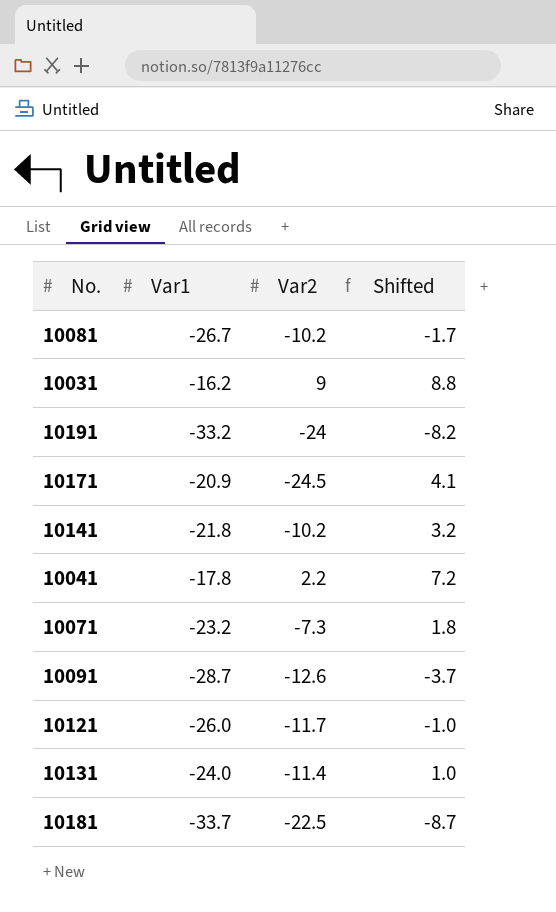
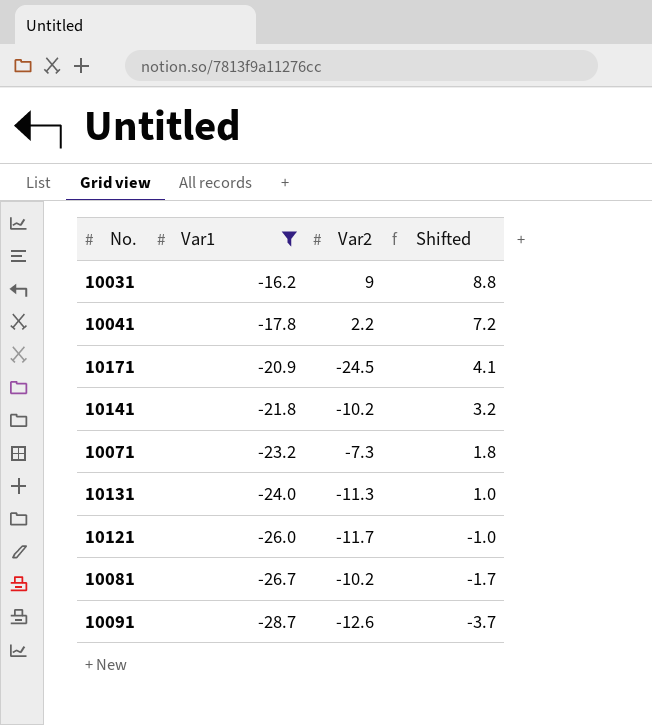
filter: none -> Var1 >= -28.7
row order: none -> Var1 descending
10131 | Var2: -11.4 -> -11.3

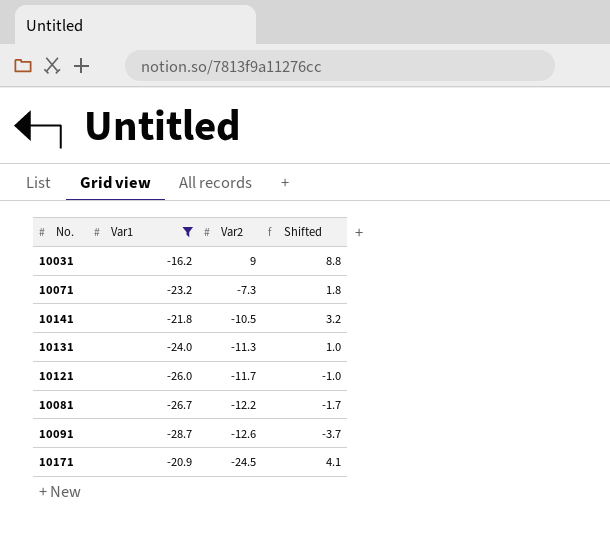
row order: Var1 descending -> Var2 descending
row 10041: -17.8 | 2.2 | 7.2 -> none
10141 | Var2: -10.2 -> -10.5
10081 | Var2: -10.2 -> -12.2

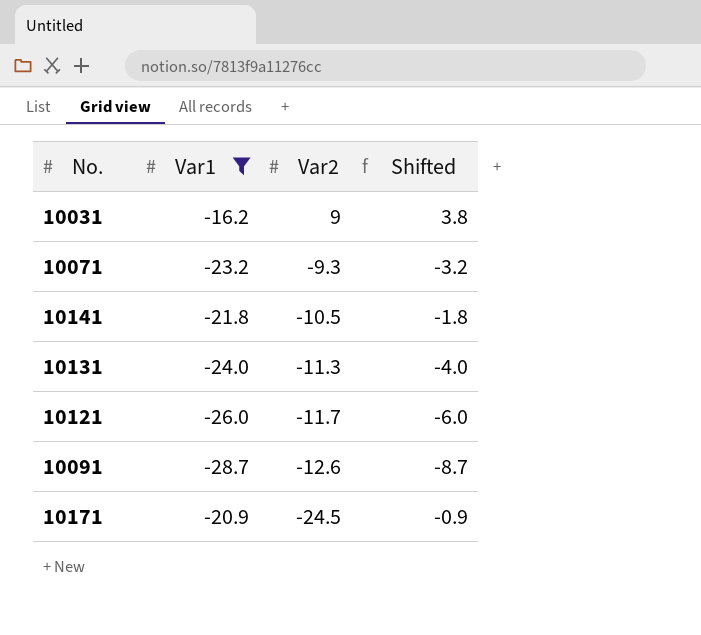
column Shifted | formula: [Var1] + 25 -> [Var1] + 20
row 10081: -26.7 | -12.2 | -1.7 -> none
10071 | Var2: -7.3 -> -9.3

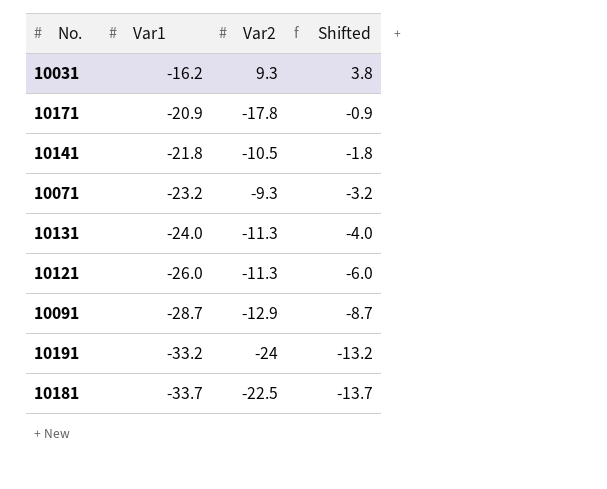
filter: Var1 >= -28.7 -> none
row order: Var2 descending -> Var1 descending
10031 | Var2: 9 -> 9.3
10171 | Var2: -24.5 -> -17.8
10121 | Var2: -11.7 -> -11.3
10091 | Var2: -12.6 -> -12.9

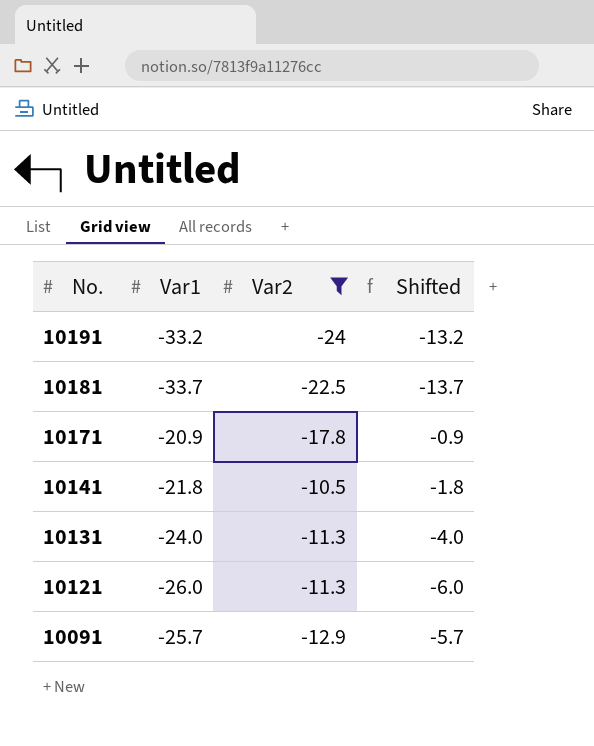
filter: none -> Var2 <= -10.5
row order: Var1 descending -> No. descending
10091 | Var1: -28.7 -> -25.7
10091 | Shifted: -8.7 -> -5.7

